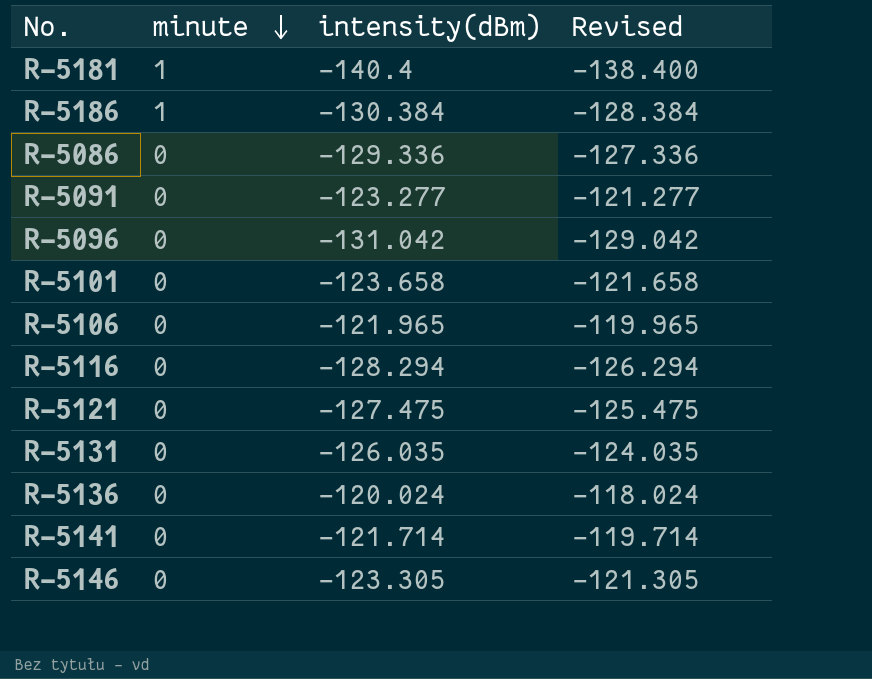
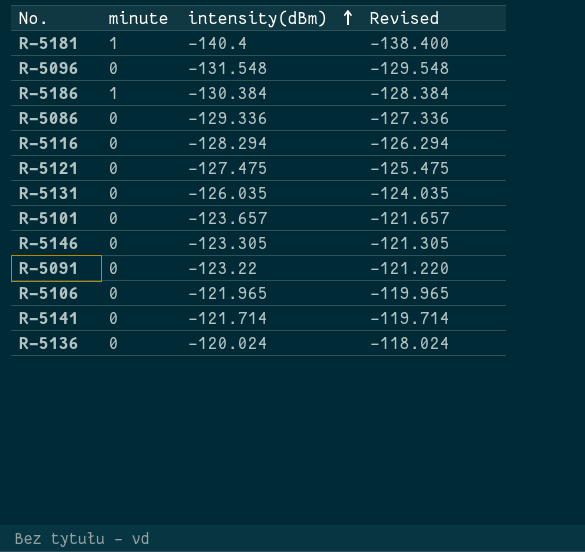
row order: minute descending -> intensity(dBm) ascending
R-5096 | intensity(dBm): -131.042 -> -131.548
R-5096 | Revised: -129.042 -> -129.548
R-5101 | intensity(dBm): -123.658 -> -123.657
R-5101 | Revised: -121.658 -> -121.657
R-5091 | intensity(dBm): -123.277 -> -123.22
R-5091 | Revised: -121.277 -> -121.220

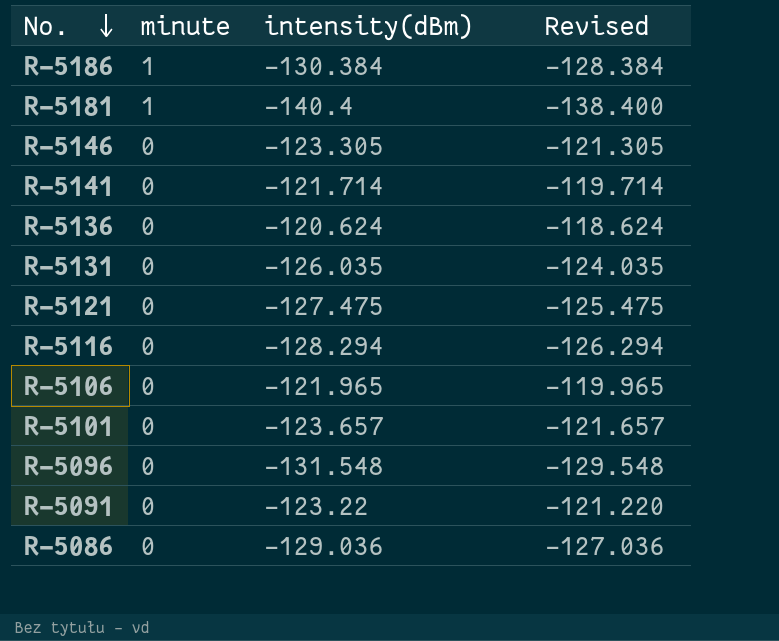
row order: intensity(dBm) ascending -> No. descending
R-5136 | intensity(dBm): -120.024 -> -120.624
R-5136 | Revised: -118.024 -> -118.624
R-5086 | intensity(dBm): -129.336 -> -129.036
R-5086 | Revised: -127.336 -> -127.036

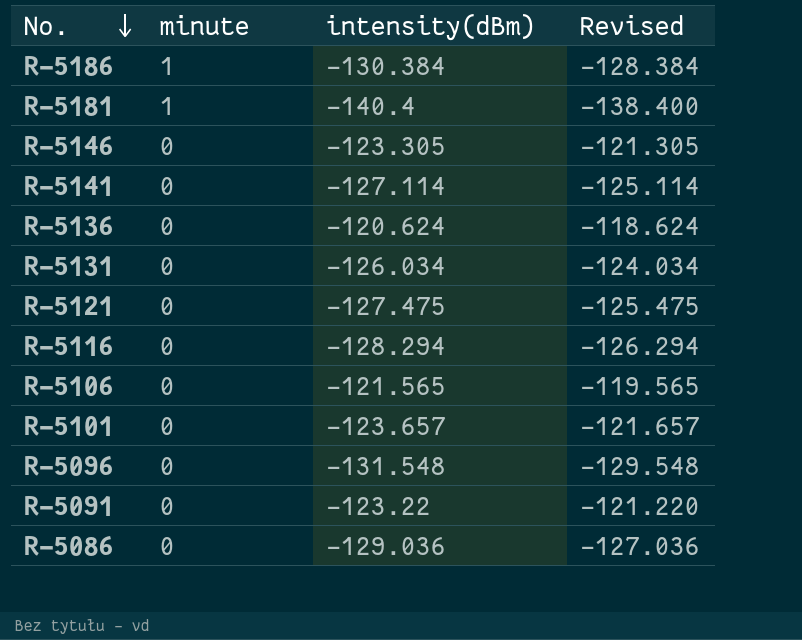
R-5141 | intensity(dBm): -121.714 -> -127.114
R-5141 | Revised: -119.714 -> -125.114
R-5131 | intensity(dBm): -126.035 -> -126.034
R-5131 | Revised: -124.035 -> -124.034
R-5106 | intensity(dBm): -121.965 -> -121.565
R-5106 | Revised: -119.965 -> -119.565

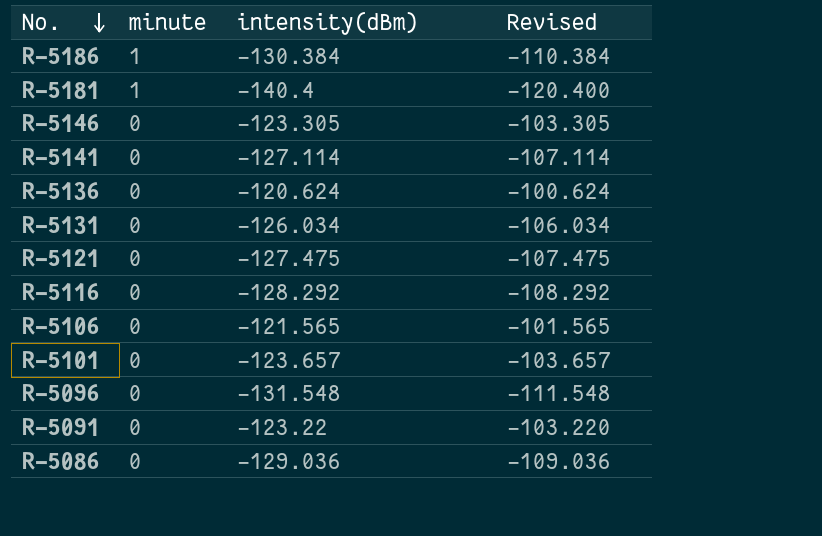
column Revised | formula: [intensity(dBm)] + 2 -> [intensity(dBm)] + 20
R-5116 | intensity(dBm): -128.294 -> -128.292

